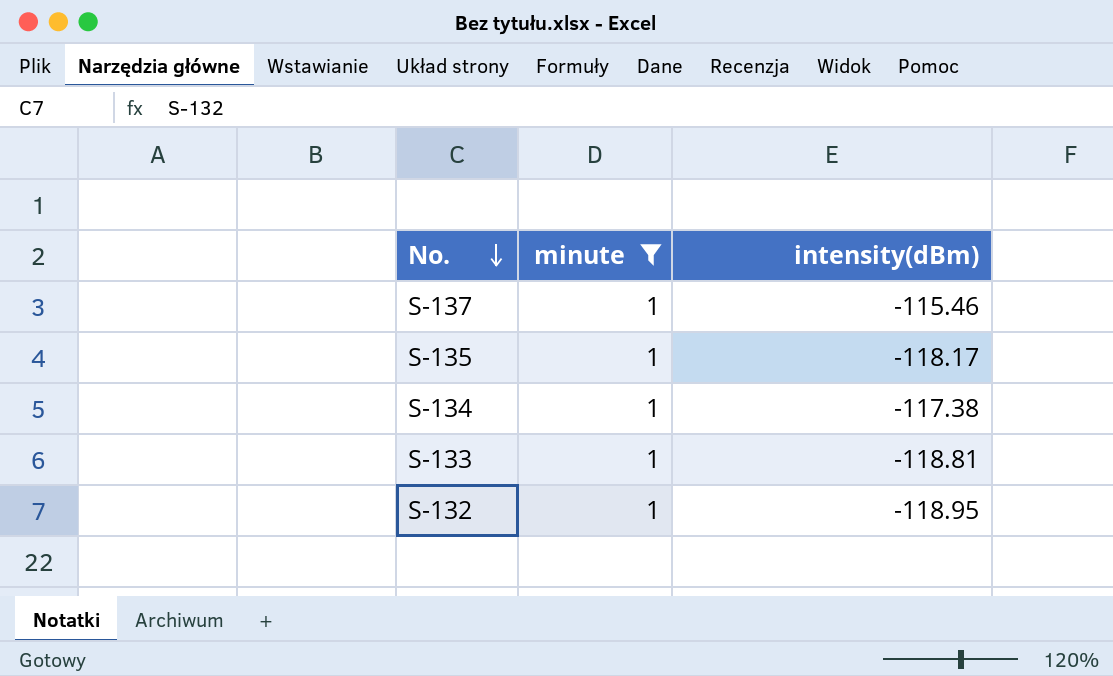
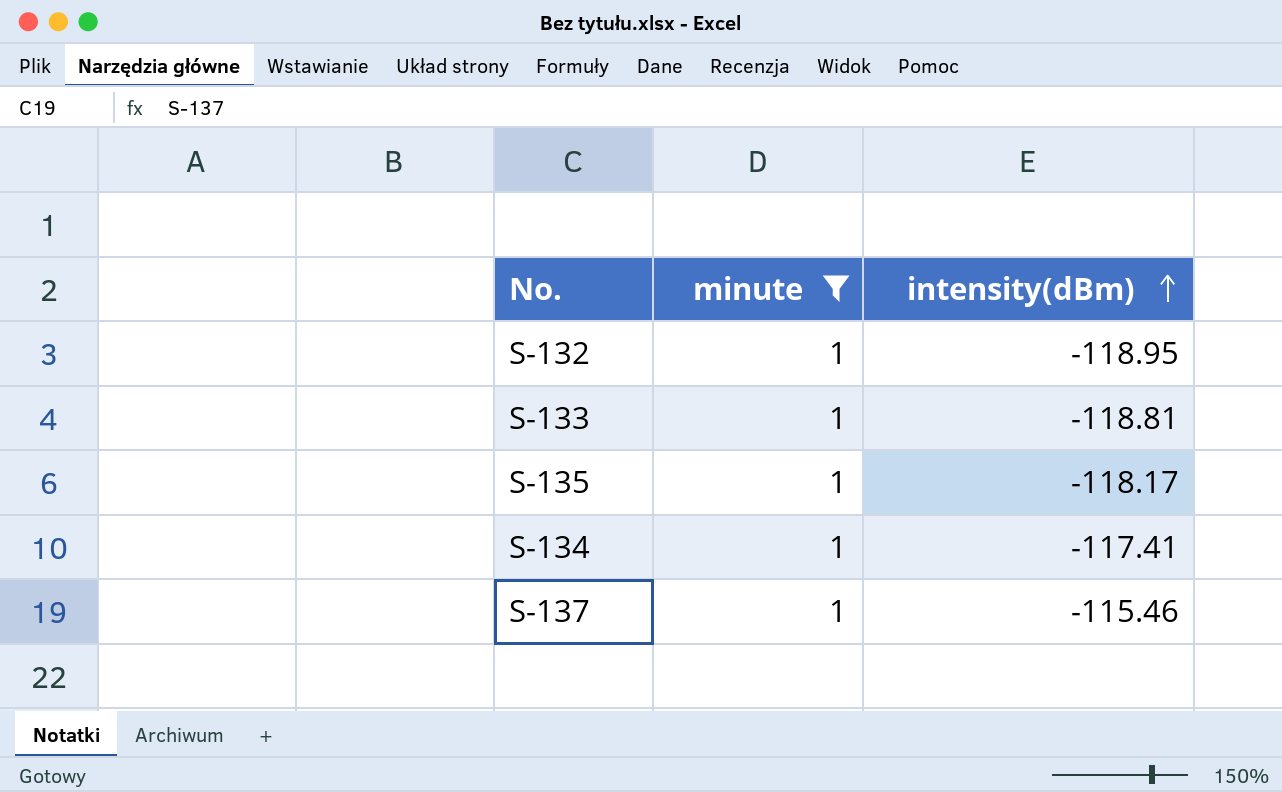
row order: No. descending -> intensity(dBm) ascending
S-134 | intensity(dBm): -117.38 -> -117.41

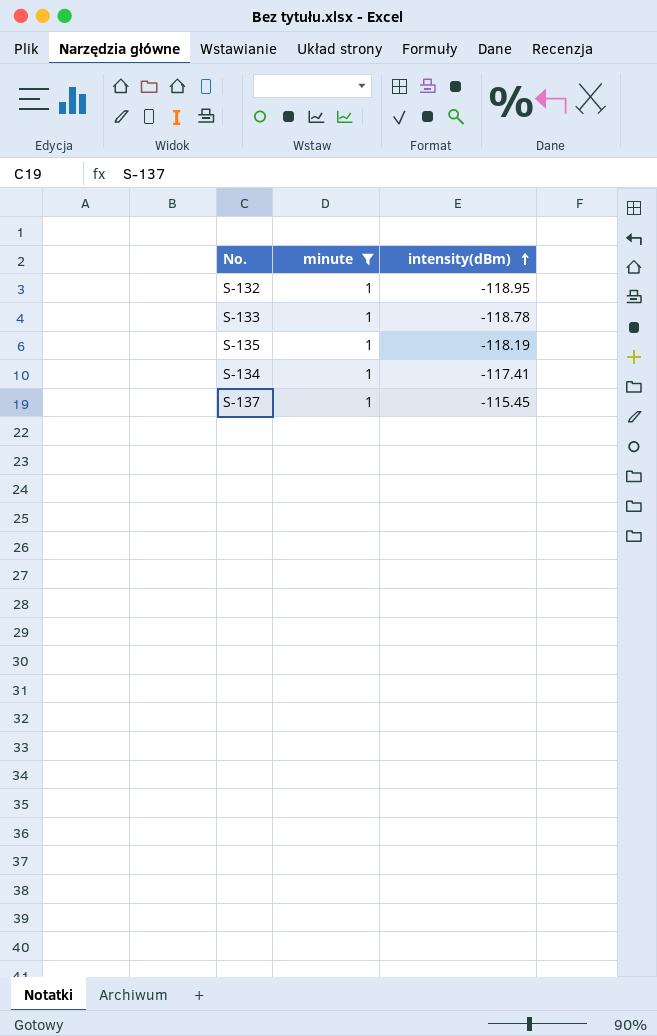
S-133 | intensity(dBm): -118.81 -> -118.78
S-135 | intensity(dBm): -118.17 -> -118.19
S-137 | intensity(dBm): -115.46 -> -115.45

